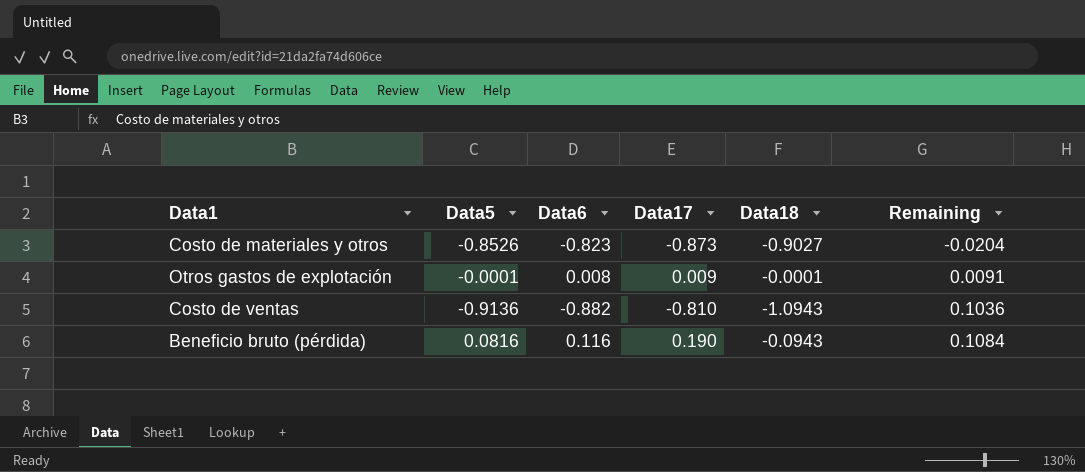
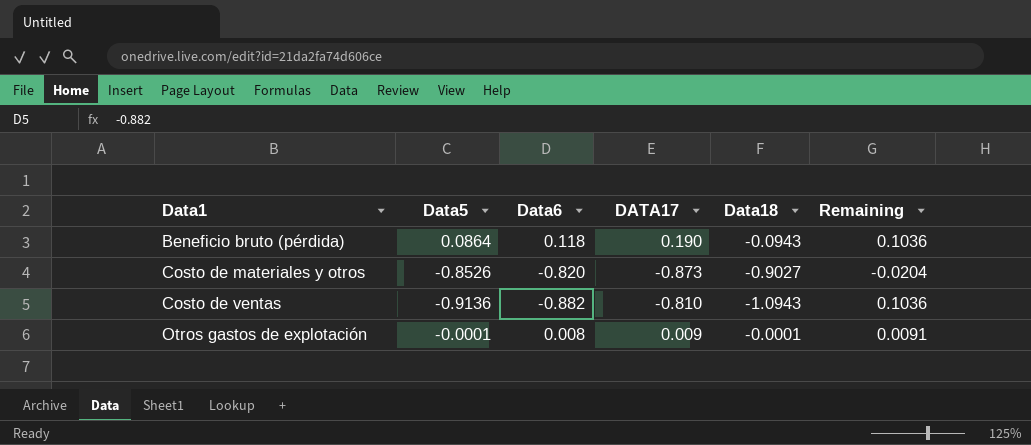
row order: Remaining ascending -> Data1 ascending
column name: Data17 -> DATA17
Beneficio bruto (pérdida) | Data5: 0.0816 -> 0.0864
Beneficio bruto (pérdida) | Data6: 0.116 -> 0.118
Beneficio bruto (pérdida) | Remaining: 0.1084 -> 0.1036
Costo de materiales y otros | Data6: -0.823 -> -0.820

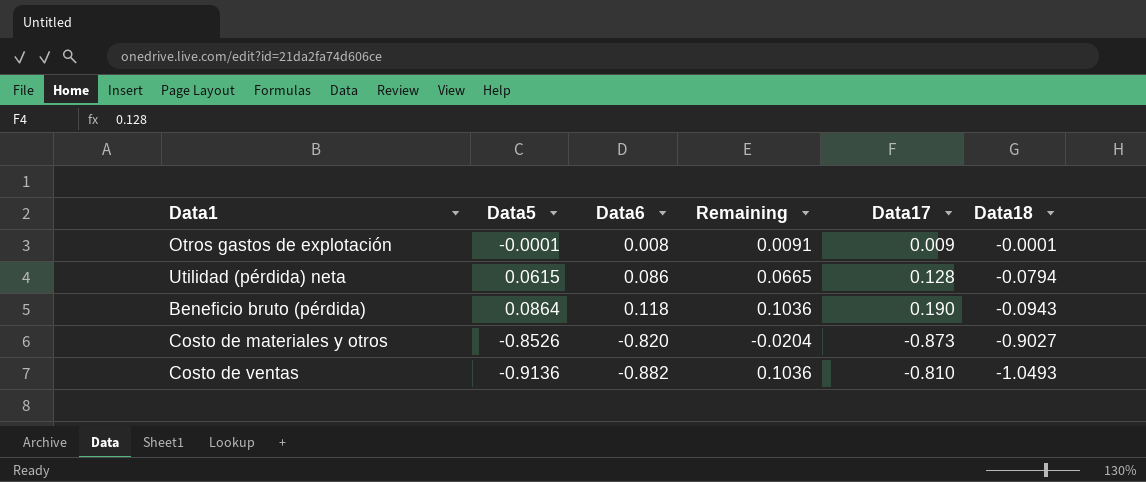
row order: Data1 ascending -> Data18 descending
column Remaining | position: 6 -> 4
column name: DATA17 -> Data17
row Utilidad (pérdida) neta: none -> 0.0615 | 0.086 | 0.0665 | 0.128 | -0.0794
Costo de ventas | Data18: -1.0943 -> -1.0493

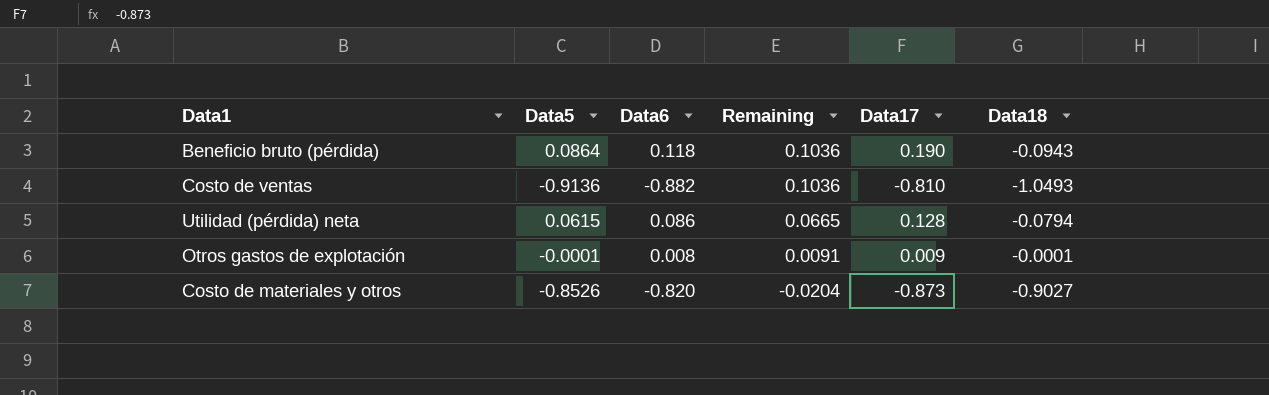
row order: Data18 descending -> Remaining descending

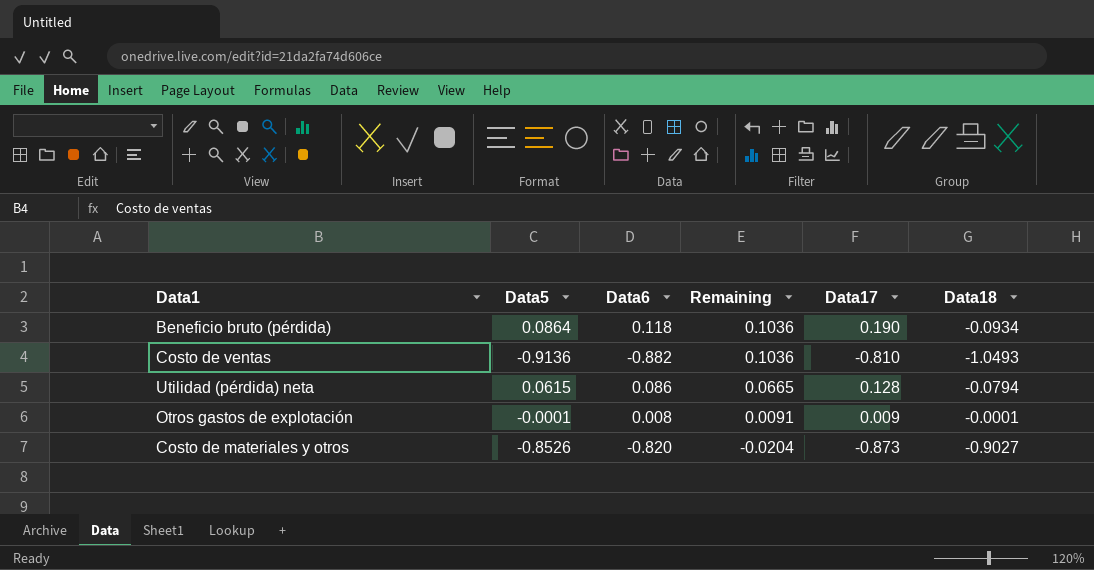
Beneficio bruto (pérdida) | Data18: -0.0943 -> -0.0934

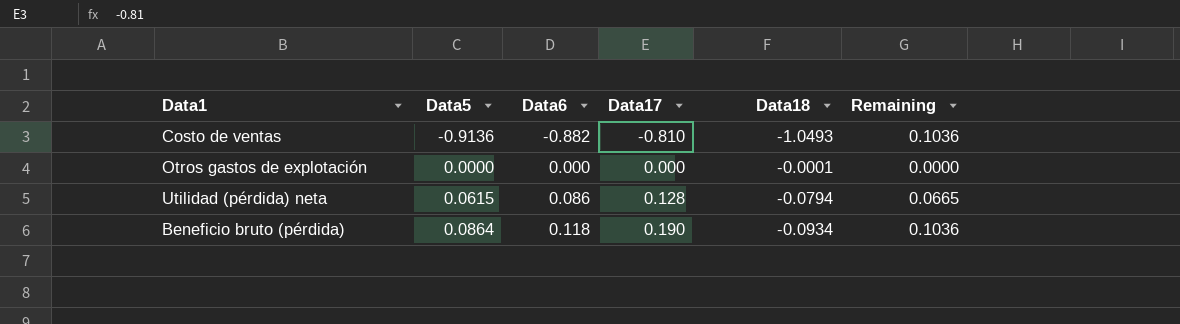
row order: Remaining descending -> Data5 ascending
column Remaining | position: 4 -> 6
row Costo de materiales y otros: -0.8526 | -0.820 | -0.0204 | -0.873 | -0.9027 -> none
Otros gastos de explotación | Data5: -0.0001 -> 0.0000
Otros gastos de explotación | Data6: 0.008 -> 0.000
Otros gastos de explotación | Data17: 0.009 -> 0.000
Otros gastos de explotación | Remaining: 0.0091 -> 0.0000

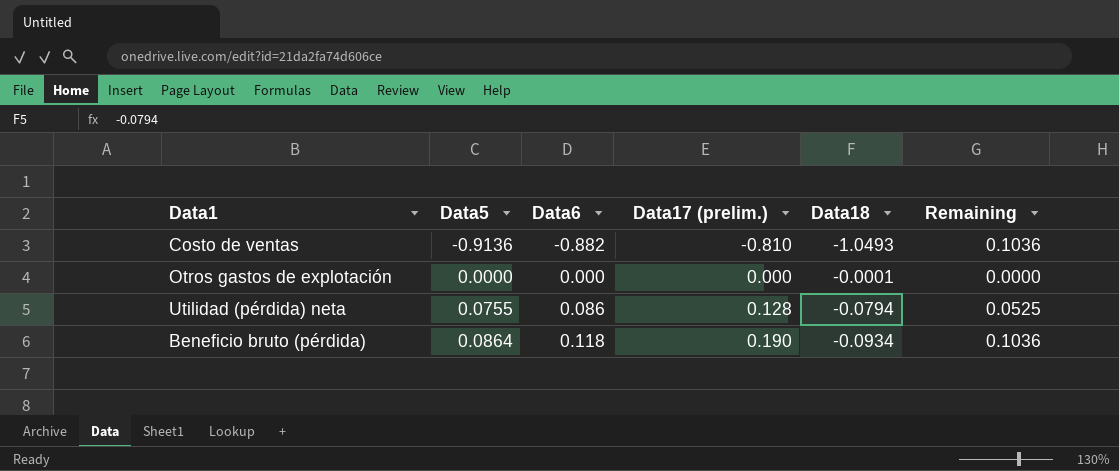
column name: Data17 -> Data17 (prelim.)
Utilidad (pérdida) neta | Data5: 0.0615 -> 0.0755
Utilidad (pérdida) neta | Remaining: 0.0665 -> 0.0525

